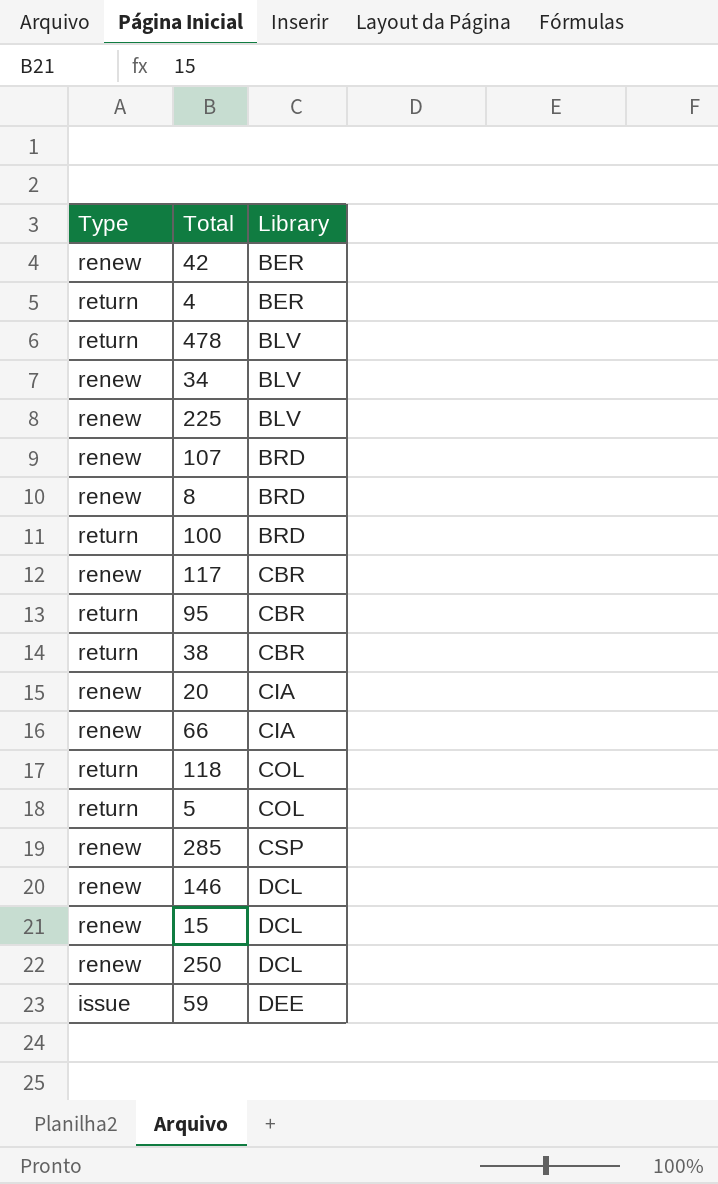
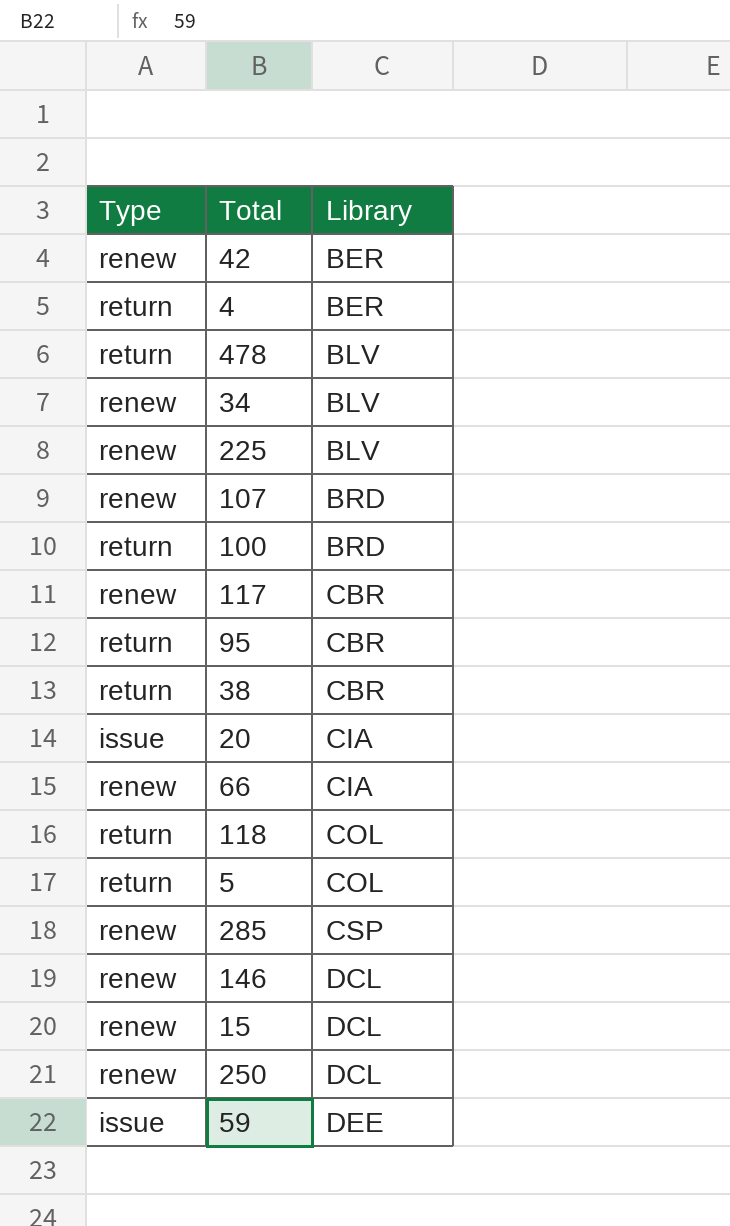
row 8: renew | BRD -> none
20 | Type: renew -> issue

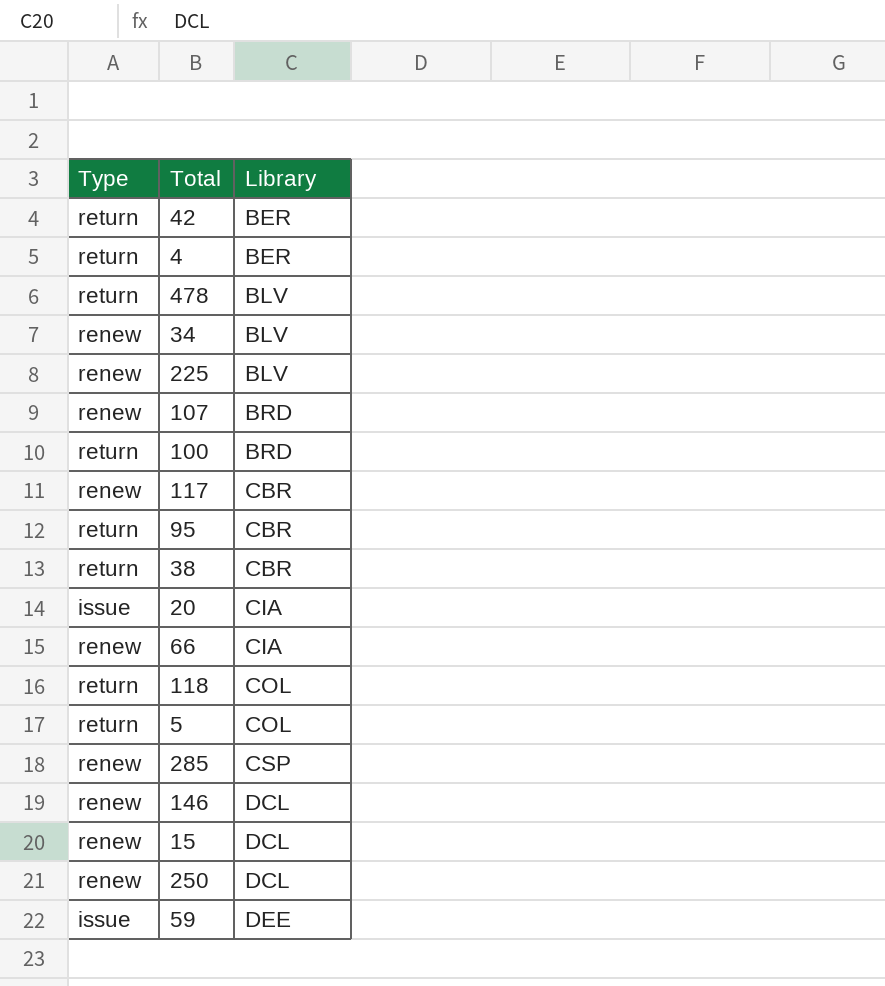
42 | Type: renew -> return

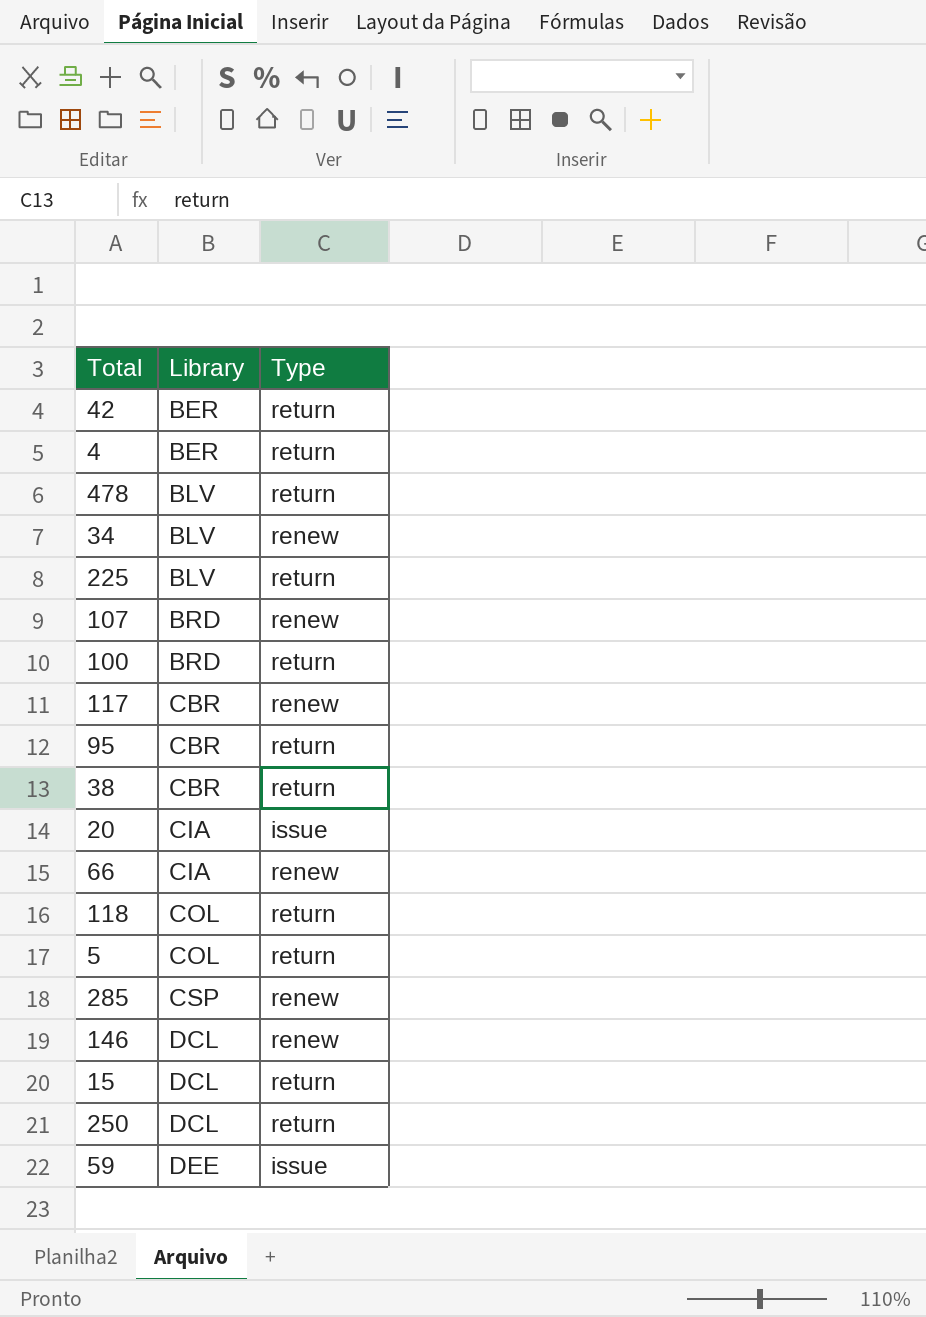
column Type | position: 1 -> 3
225 | Type: renew -> return
15 | Type: renew -> return
250 | Type: renew -> return

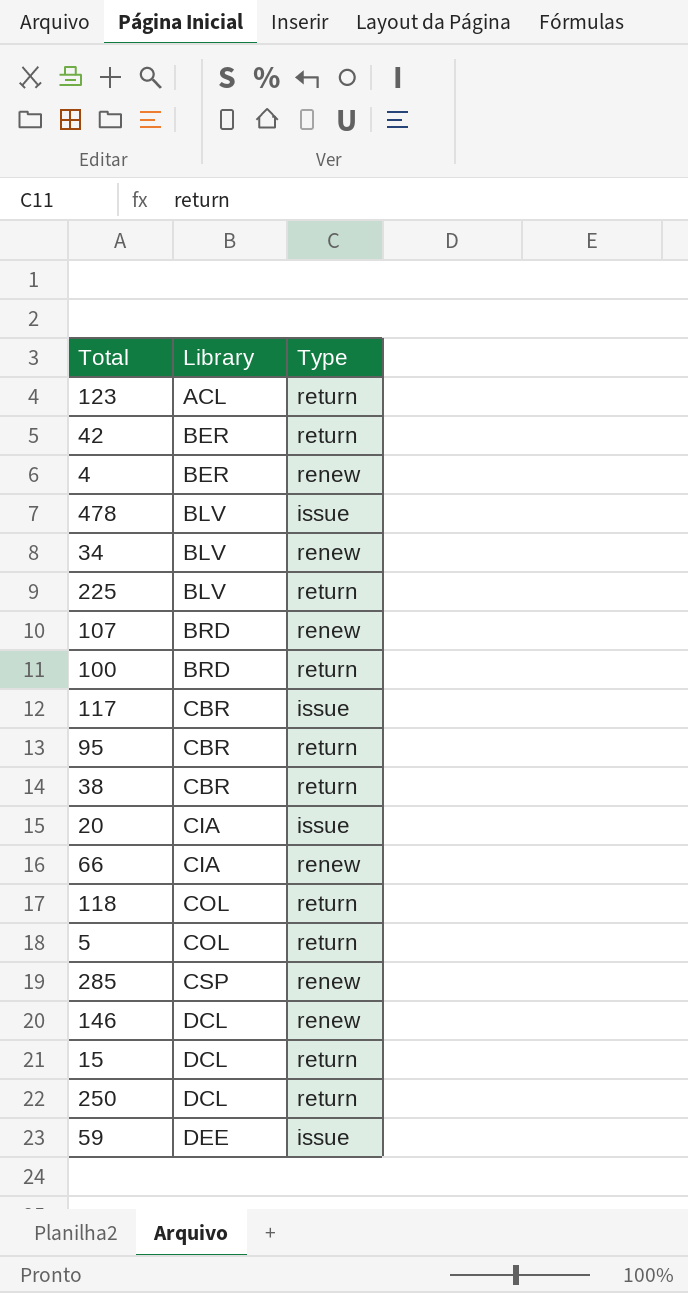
row 123: none -> ACL | return
4 | Type: return -> renew
478 | Type: return -> issue
117 | Type: renew -> issue

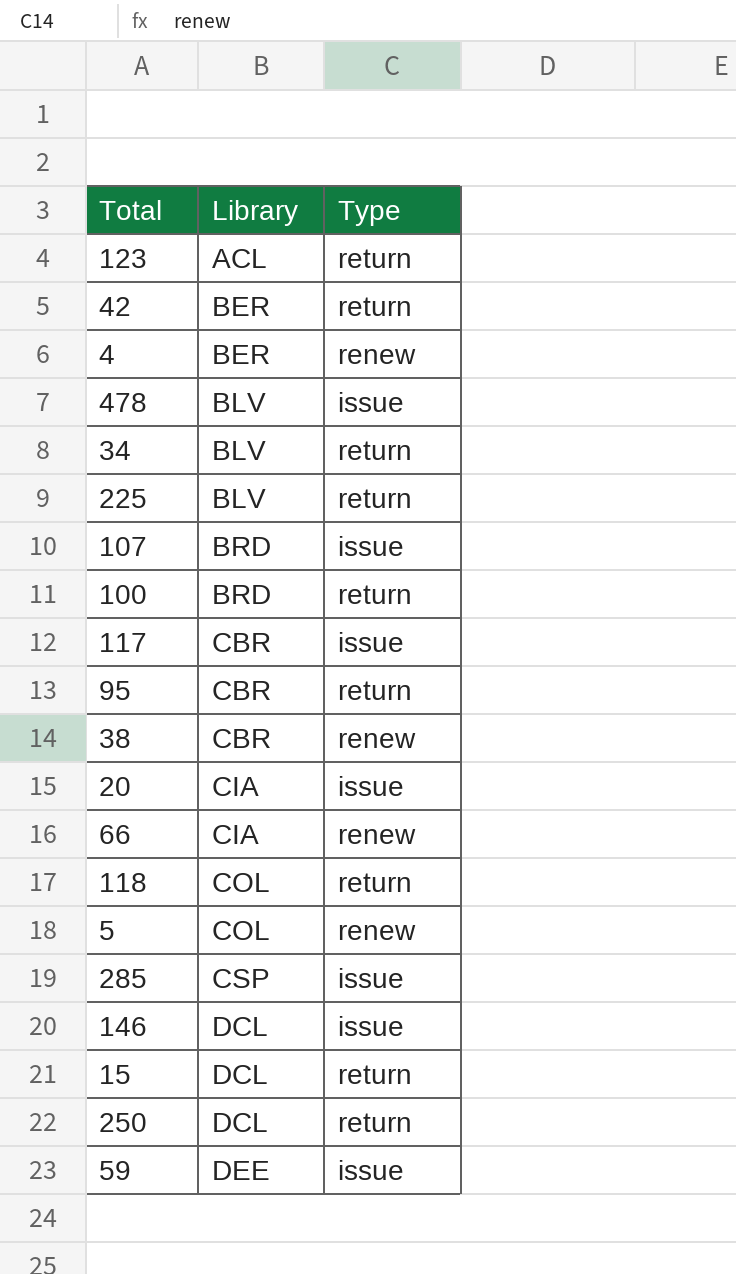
34 | Type: renew -> return
107 | Type: renew -> issue
38 | Type: return -> renew
5 | Type: return -> renew
285 | Type: renew -> issue
146 | Type: renew -> issue

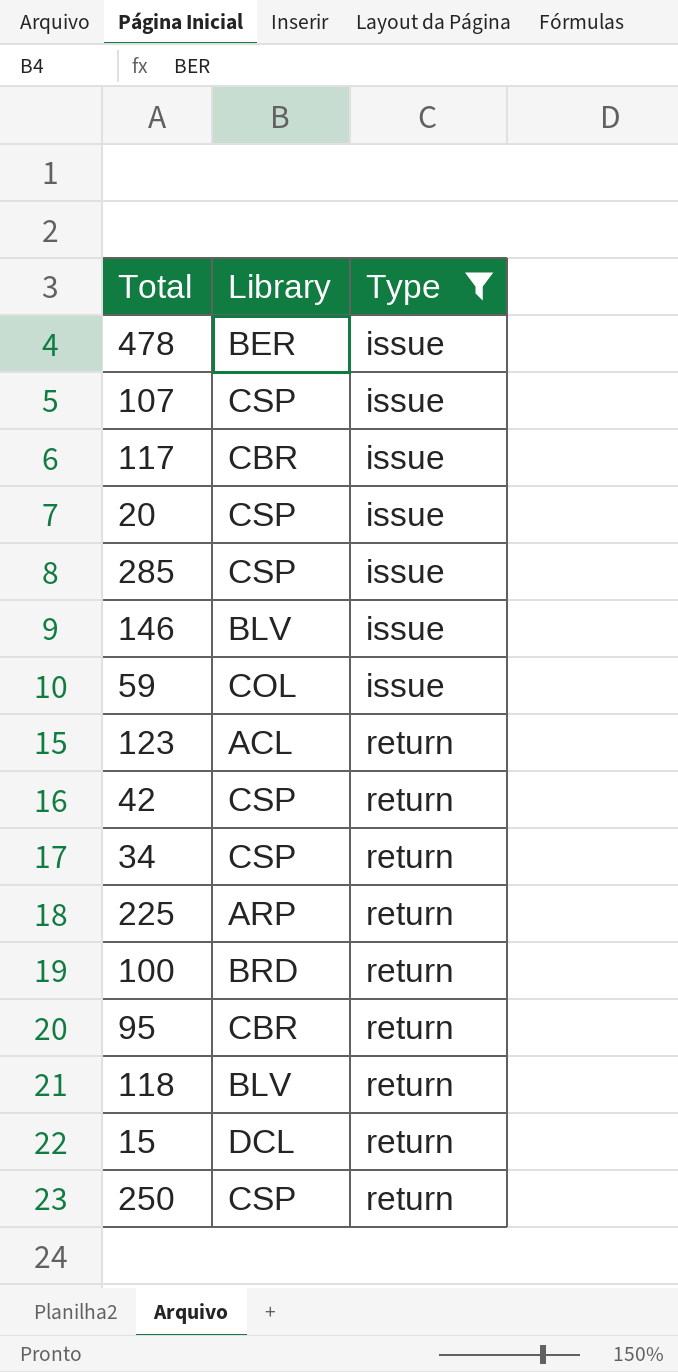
filter: none -> Type != renew
row order: Library ascending -> Type ascending
478 | Library: BLV -> BER
107 | Library: BRD -> CSP
20 | Library: CIA -> CSP
146 | Library: DCL -> BLV
59 | Library: DEE -> COL
42 | Library: BER -> CSP
34 | Library: BLV -> CSP
225 | Library: BLV -> ARP
118 | Library: COL -> BLV
250 | Library: DCL -> CSP

